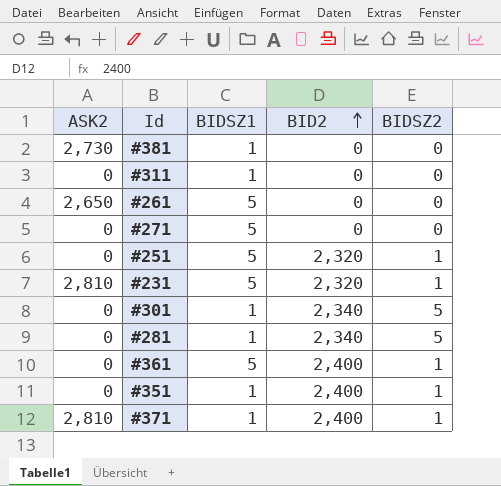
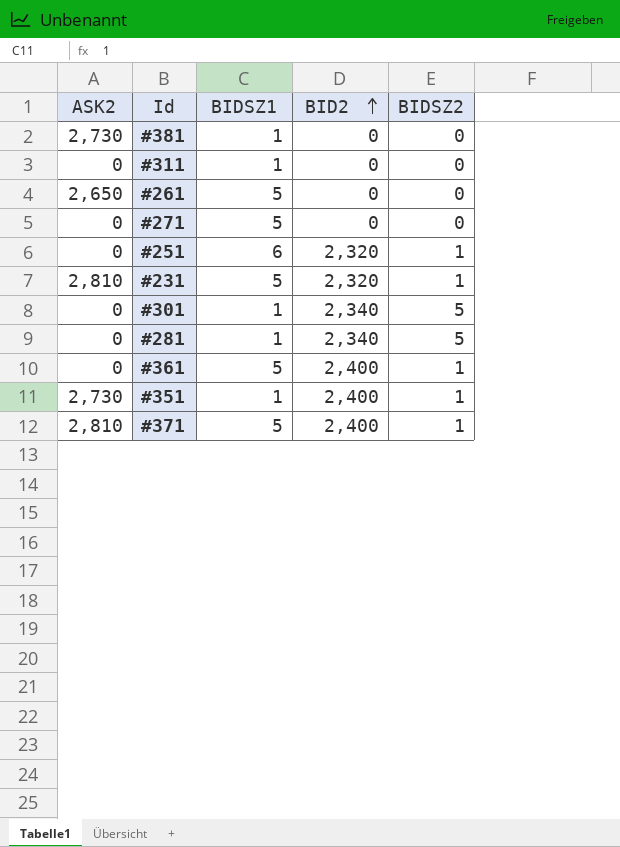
#251 | BIDSZ1: 5 -> 6
#351 | ASK2: 0 -> 2,730
#371 | BIDSZ1: 1 -> 5

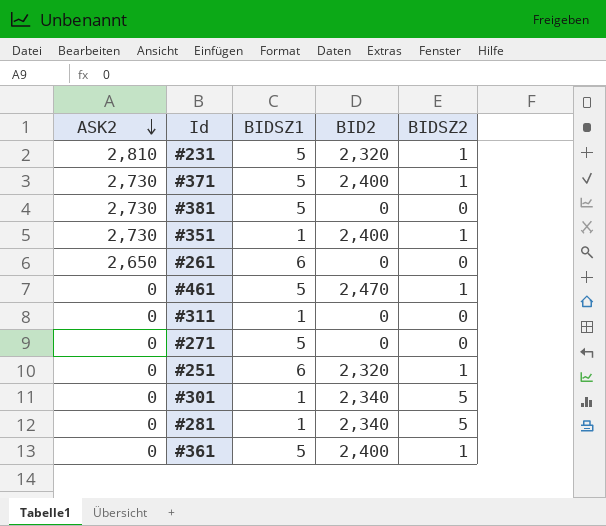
row order: BID2 ascending -> ASK2 descending
#371 | ASK2: 2,810 -> 2,730
#381 | BIDSZ1: 1 -> 5
#261 | BIDSZ1: 5 -> 6
row #461: none -> 0 | 5 | 2,470 | 1

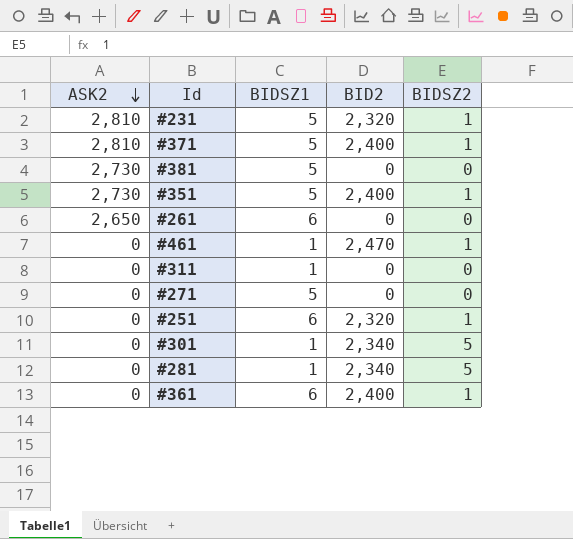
#371 | ASK2: 2,730 -> 2,810
#351 | BIDSZ1: 1 -> 5
#461 | BIDSZ1: 5 -> 1
#361 | BIDSZ1: 5 -> 6

